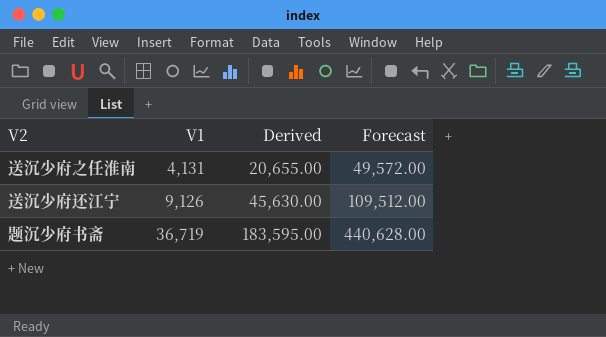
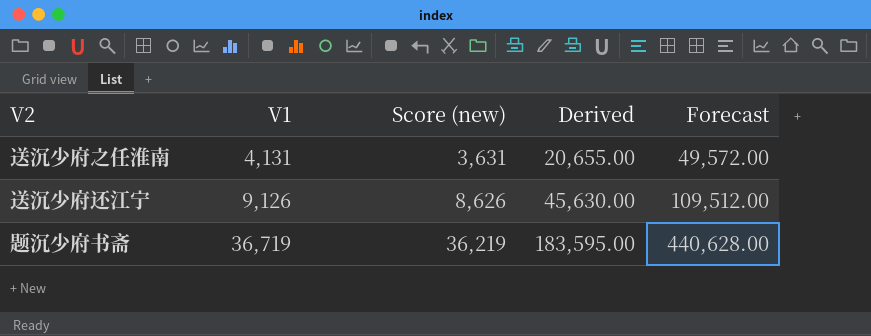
column Score (new) | formula: none -> [V1] - 500

